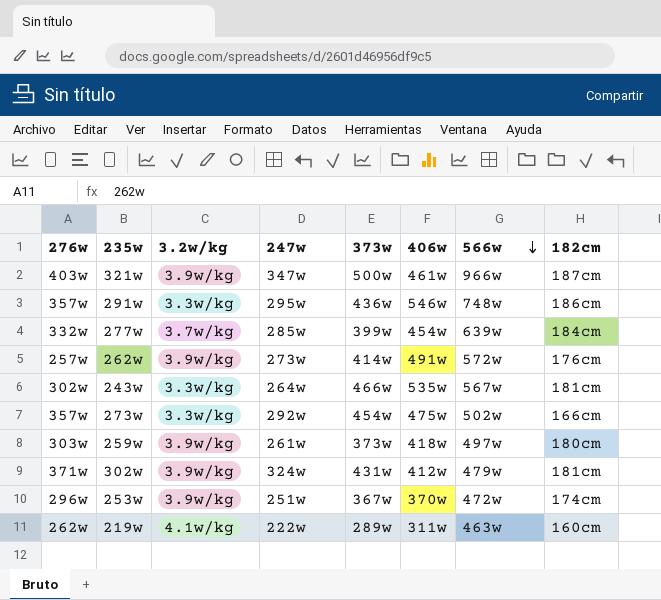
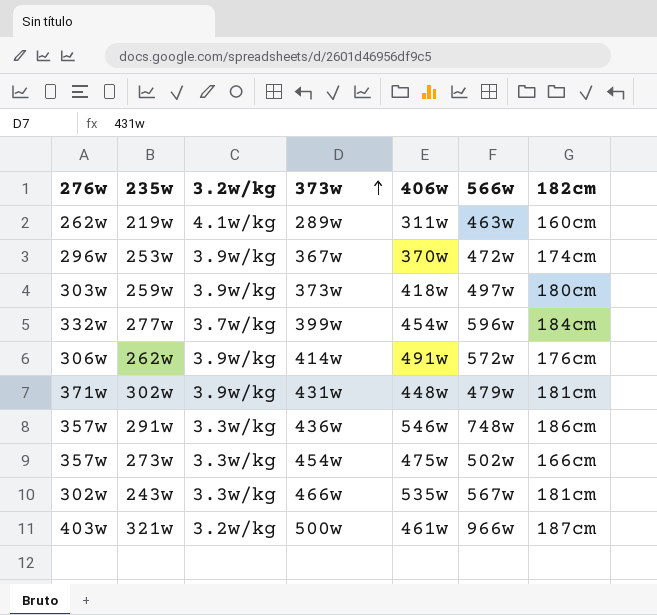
row order: 566w descending -> 373w ascending
column 247w | position: 4 -> none
277w | 566w: 639w -> 596w
262w | 276w: 257w -> 306w
302w | 406w: 412w -> 448w
321w | 3.2w/kg: 3.9w/kg -> 3.2w/kg

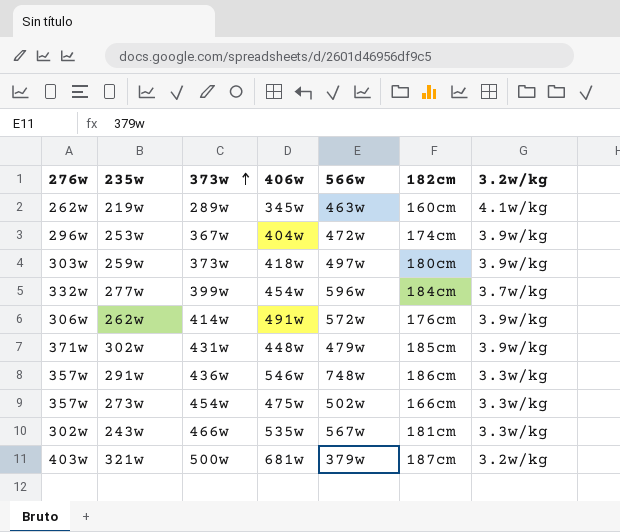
column 3.2w/kg | position: 3 -> 7
219w | 406w: 311w -> 345w
253w | 406w: 370w -> 404w
302w | 182cm: 181cm -> 185cm
321w | 406w: 461w -> 681w
321w | 566w: 966w -> 379w

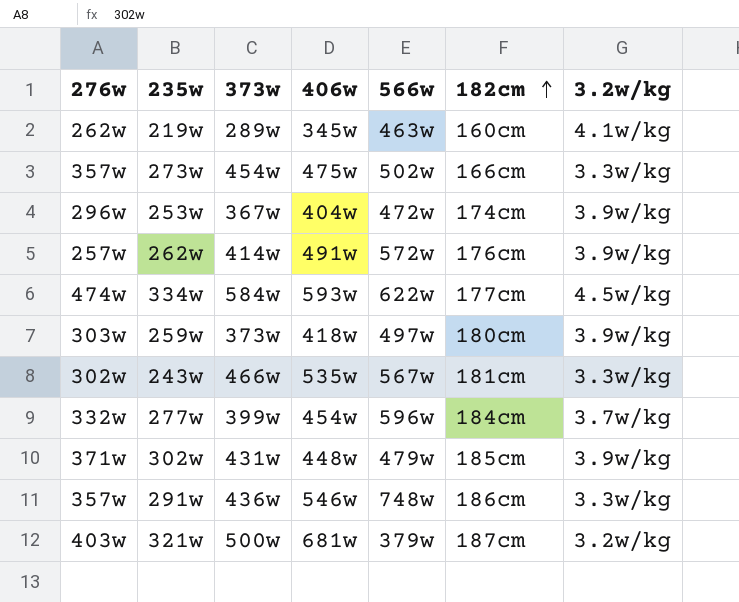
row order: 373w ascending -> 182cm ascending
262w | 276w: 306w -> 257w
row 334w: none -> 474w | 584w | 593w | 622w | 177cm | 4.5w/kg

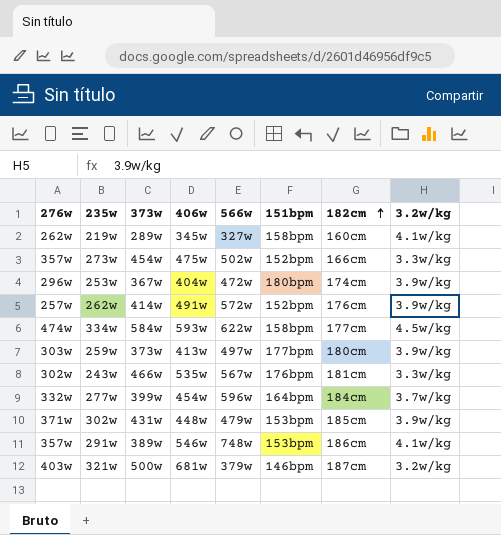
column 151bpm | position: none -> 6
219w | 566w: 463w -> 327w
259w | 406w: 418w -> 413w
291w | 373w: 436w -> 389w
291w | 3.2w/kg: 3.3w/kg -> 4.1w/kg

